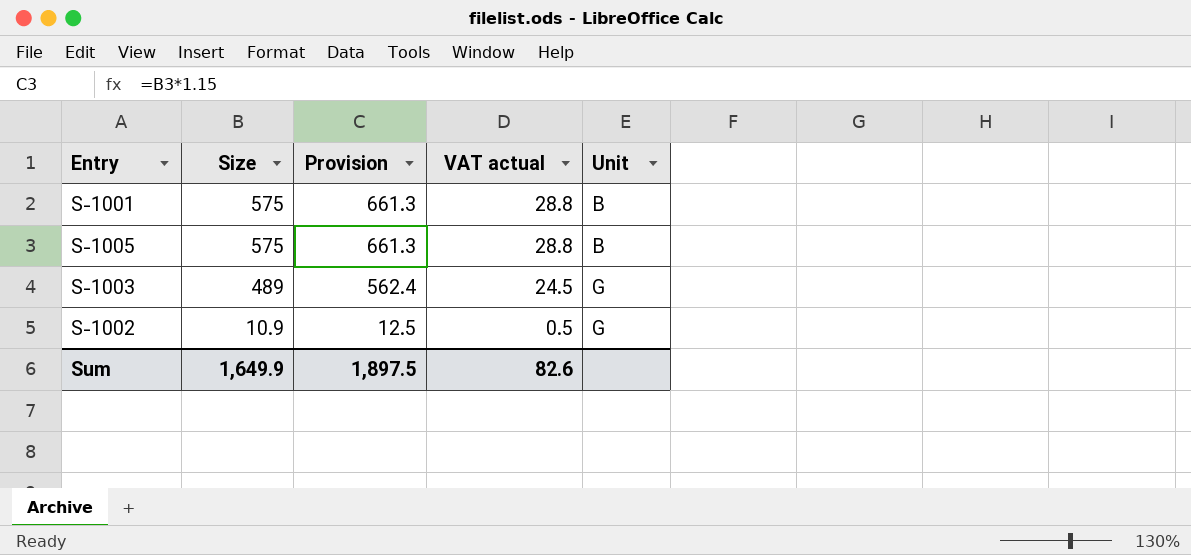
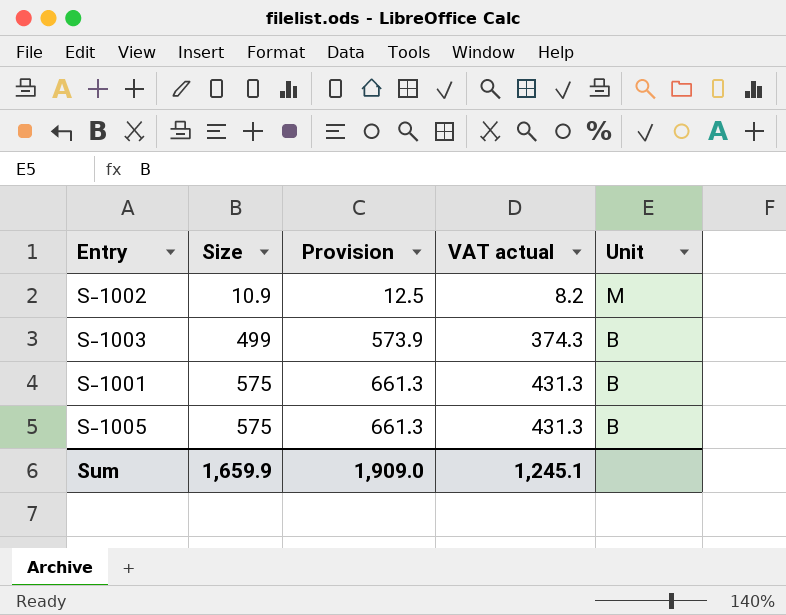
row order: Size descending -> Size ascending
column VAT actual | formula: [Size] * 0.05 -> [Size] * 0.75
S-1002 | Unit: G -> M
S-1003 | Size: 489 -> 499
S-1003 | Provision: 562.4 -> 573.9
S-1003 | Unit: G -> B
Sum | Size: 1,649.9 -> 1,659.9
Sum | Provision: 1,897.5 -> 1,909.0
Sum | VAT actual: 82.6 -> 1,245.1

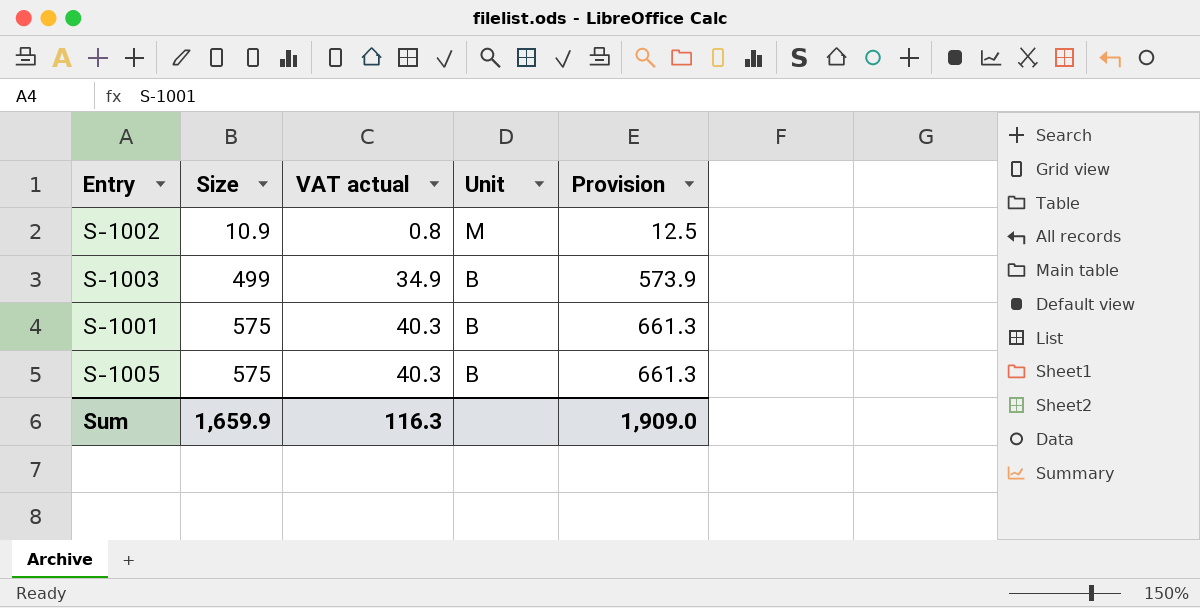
column VAT actual | formula: [Size] * 0.75 -> [Size] * 0.07
column Provision | position: 3 -> 5
Sum | VAT actual: 1,245.1 -> 116.3

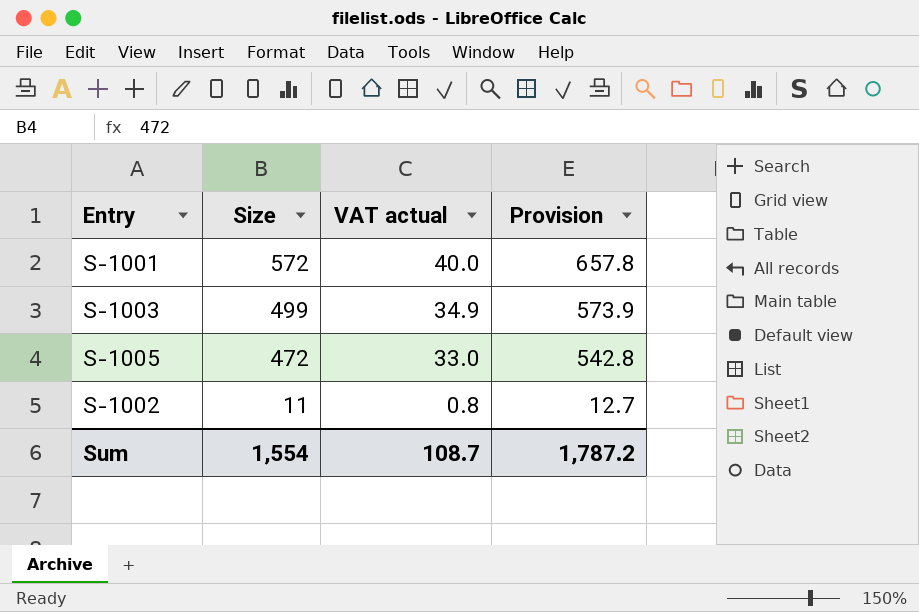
row order: Size ascending -> Size descending
column Unit | position: 4 -> none
S-1001 | Size: 575 -> 572
S-1001 | VAT actual: 40.3 -> 40.0
S-1001 | Provision: 661.3 -> 657.8
S-1005 | Size: 575 -> 472
S-1005 | VAT actual: 40.3 -> 33.0
S-1005 | Provision: 661.3 -> 542.8
S-1002 | Size: 10.9 -> 11
S-1002 | Provision: 12.5 -> 12.7
Sum | Size: 1,659.9 -> 1,554
Sum | VAT actual: 116.3 -> 108.7
Sum | Provision: 1,909.0 -> 1,787.2

